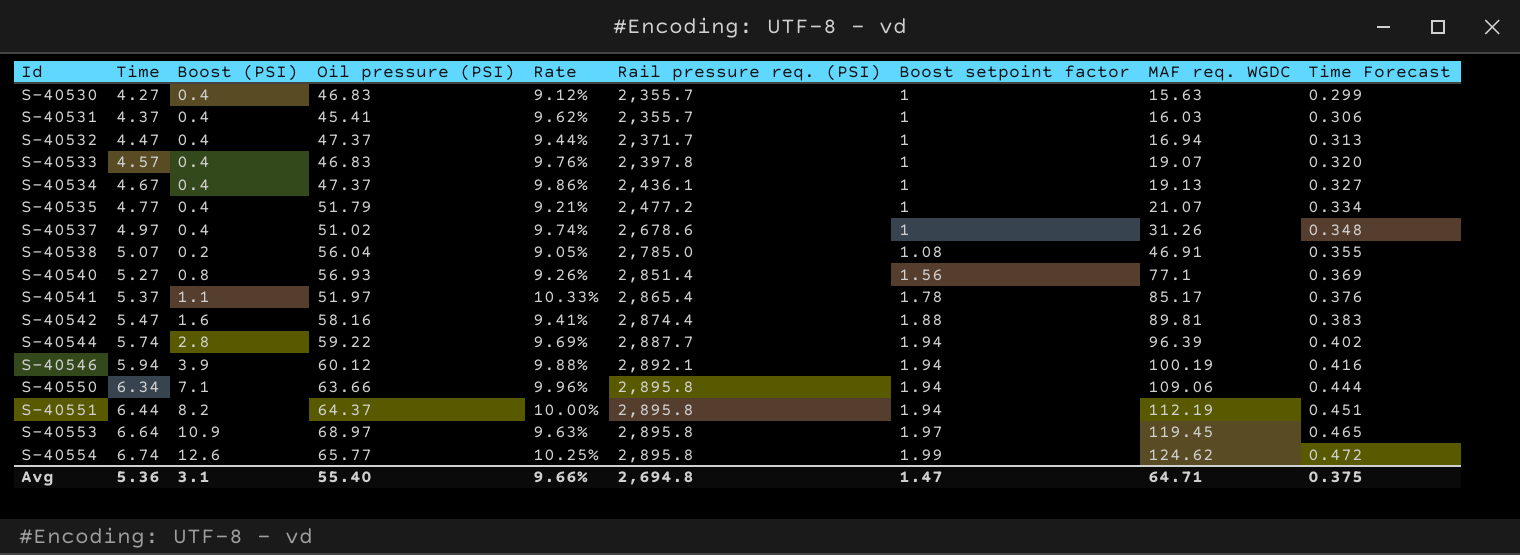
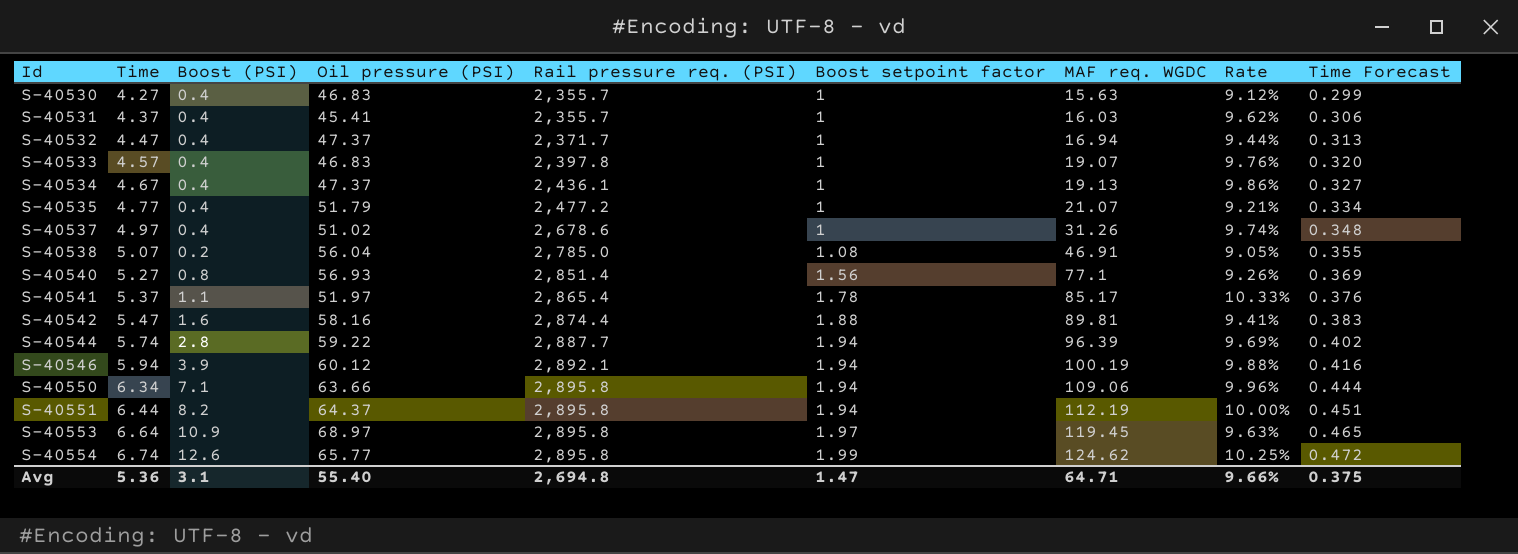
column Rate | position: 5 -> 8

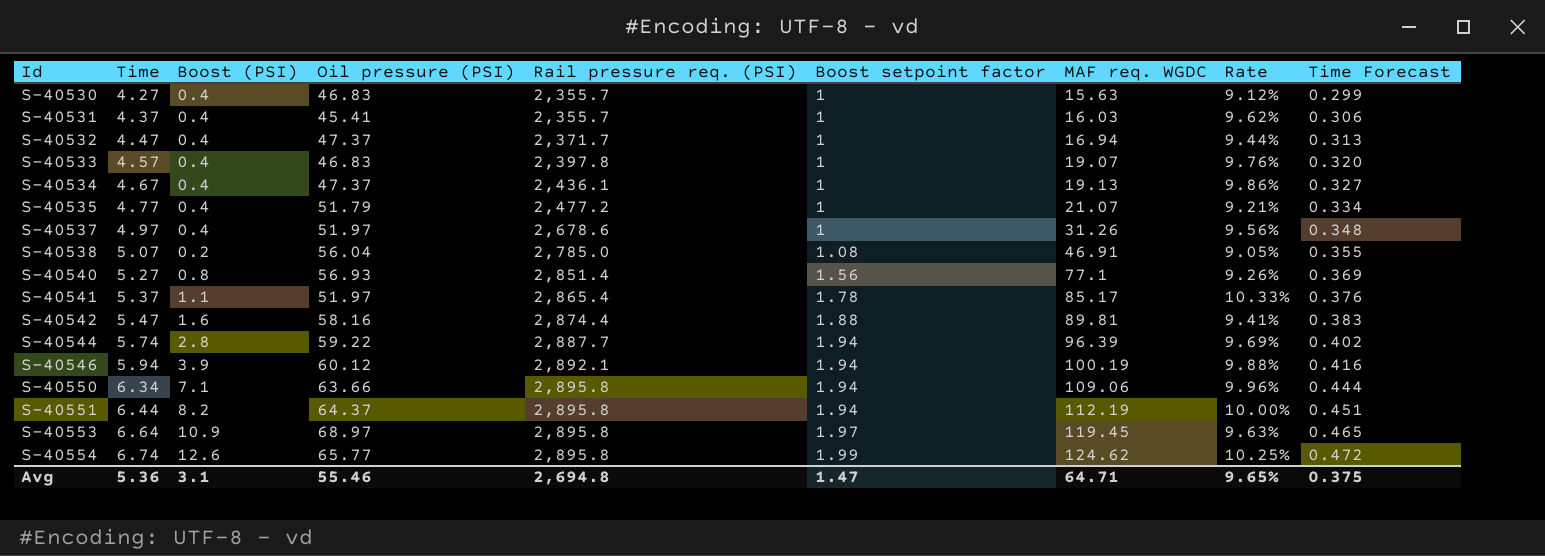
S-40537 | Oil pressure (PSI): 51.02 -> 51.97
S-40537 | Rate: 9.74% -> 9.56%
Avg | Oil pressure (PSI): 55.40 -> 55.46
Avg | Rate: 9.66% -> 9.65%

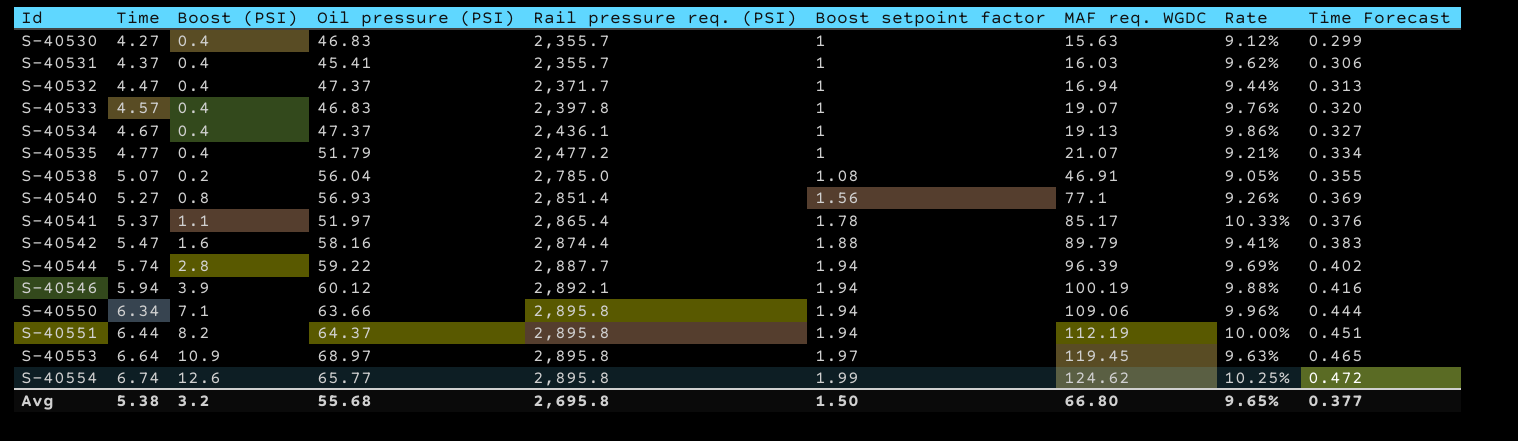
row S-40537: 4.97 | 0.4 | 51.97 | 2,678.6 | 1 | 31.26 | 9.56% | 0.348 -> none
S-40542 | MAF req. WGDC: 89.81 -> 89.79
Avg | Time: 5.36 -> 5.38
Avg | Boost (PSI): 3.1 -> 3.2
Avg | Oil pressure (PSI): 55.46 -> 55.68
Avg | Rail pressure req. (PSI): 2,694.8 -> 2,695.8
Avg | Boost setpoint factor: 1.47 -> 1.50
Avg | MAF req. WGDC: 64.71 -> 66.80
Avg | Time Forecast: 0.375 -> 0.377

